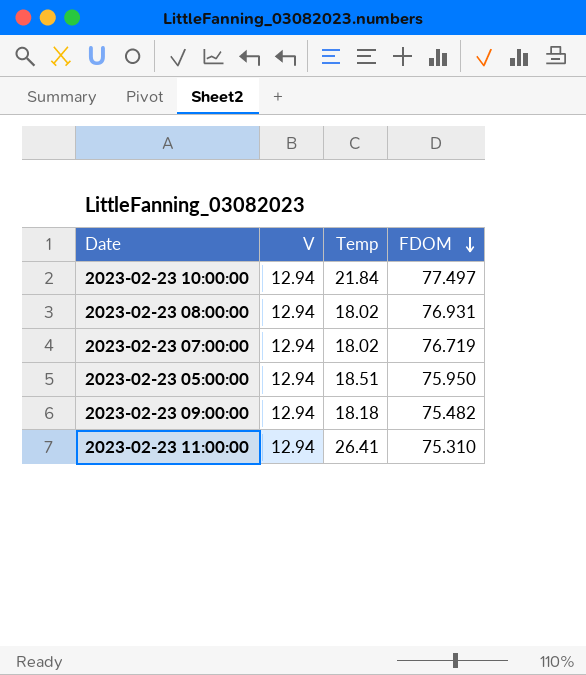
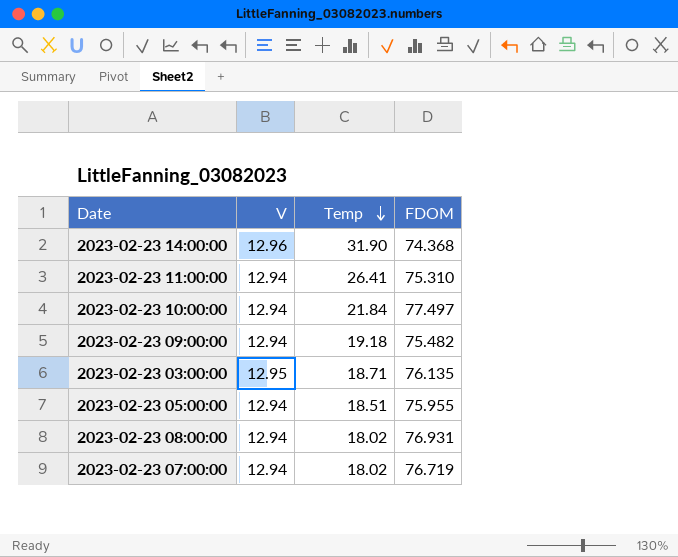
row order: FDOM descending -> Temp descending
row 2023-02-23 14:00:00: none -> 12.96 | 31.90 | 74.368
2023-02-23 09:00:00 | Temp: 18.18 -> 19.18
row 2023-02-23 03:00:00: none -> 12.95 | 18.71 | 76.135
2023-02-23 05:00:00 | FDOM: 75.950 -> 75.955

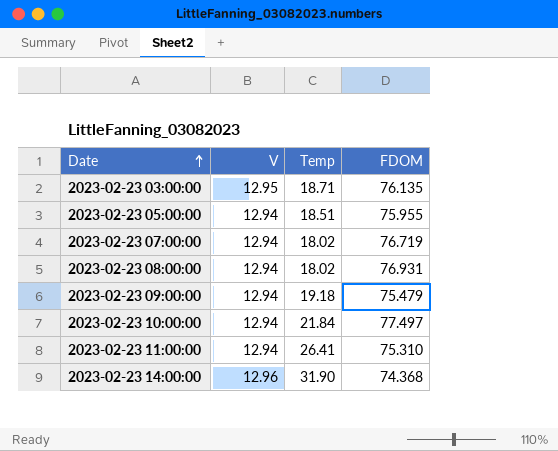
row order: Temp descending -> Date ascending
2023-02-23 09:00:00 | FDOM: 75.482 -> 75.479

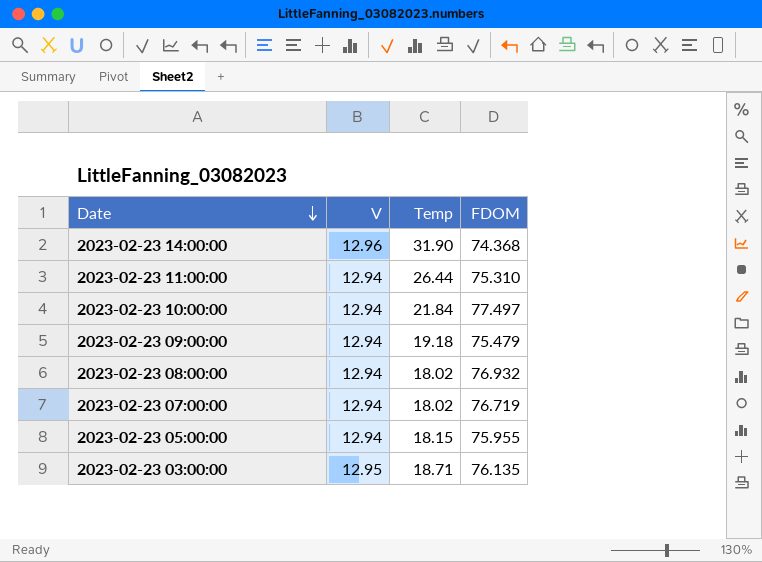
row order: Date ascending -> Date descending
2023-02-23 11:00:00 | Temp: 26.41 -> 26.44
2023-02-23 08:00:00 | FDOM: 76.931 -> 76.932
2023-02-23 05:00:00 | Temp: 18.51 -> 18.15

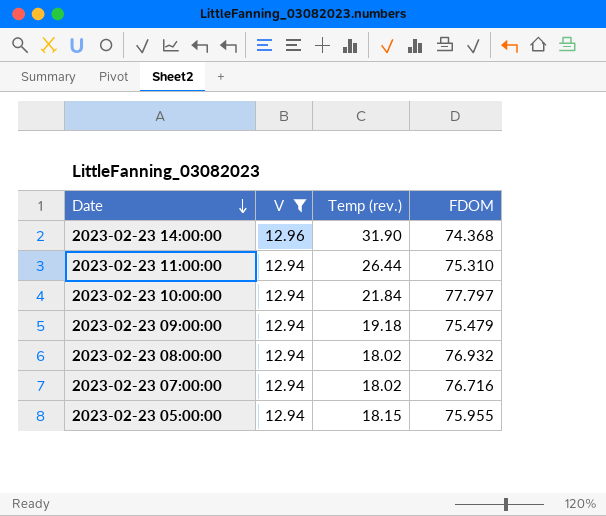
filter: none -> V != 12.95
column name: Temp -> Temp (rev.)
2023-02-23 10:00:00 | FDOM: 77.497 -> 77.797
2023-02-23 07:00:00 | FDOM: 76.719 -> 76.716

